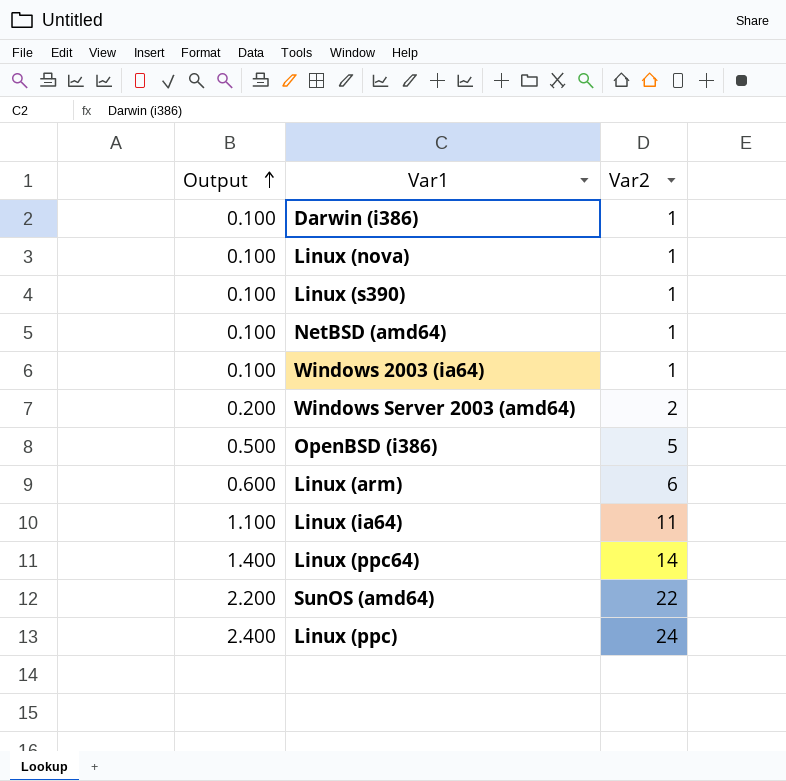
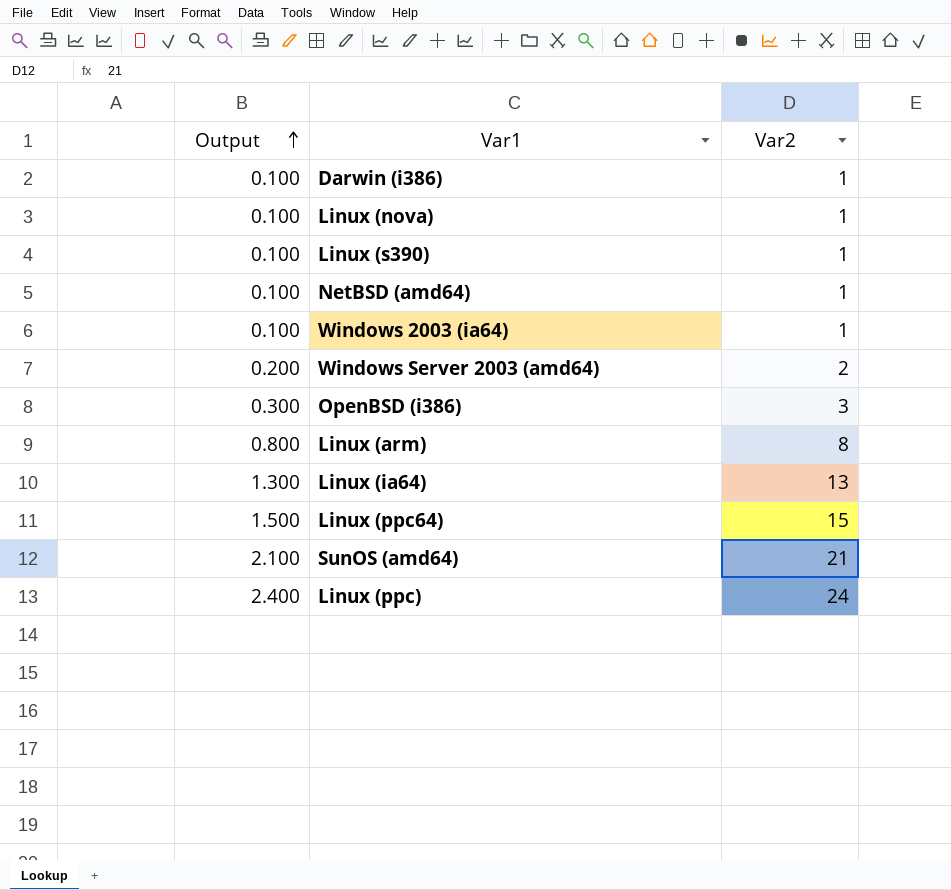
OpenBSD (i386) | Output: 0.500 -> 0.300
OpenBSD (i386) | Var2: 5 -> 3
Linux (arm) | Output: 0.600 -> 0.800
Linux (arm) | Var2: 6 -> 8
Linux (ia64) | Output: 1.100 -> 1.300
Linux (ia64) | Var2: 11 -> 13
Linux (ppc64) | Output: 1.400 -> 1.500
Linux (ppc64) | Var2: 14 -> 15
SunOS (amd64) | Output: 2.200 -> 2.100
SunOS (amd64) | Var2: 22 -> 21

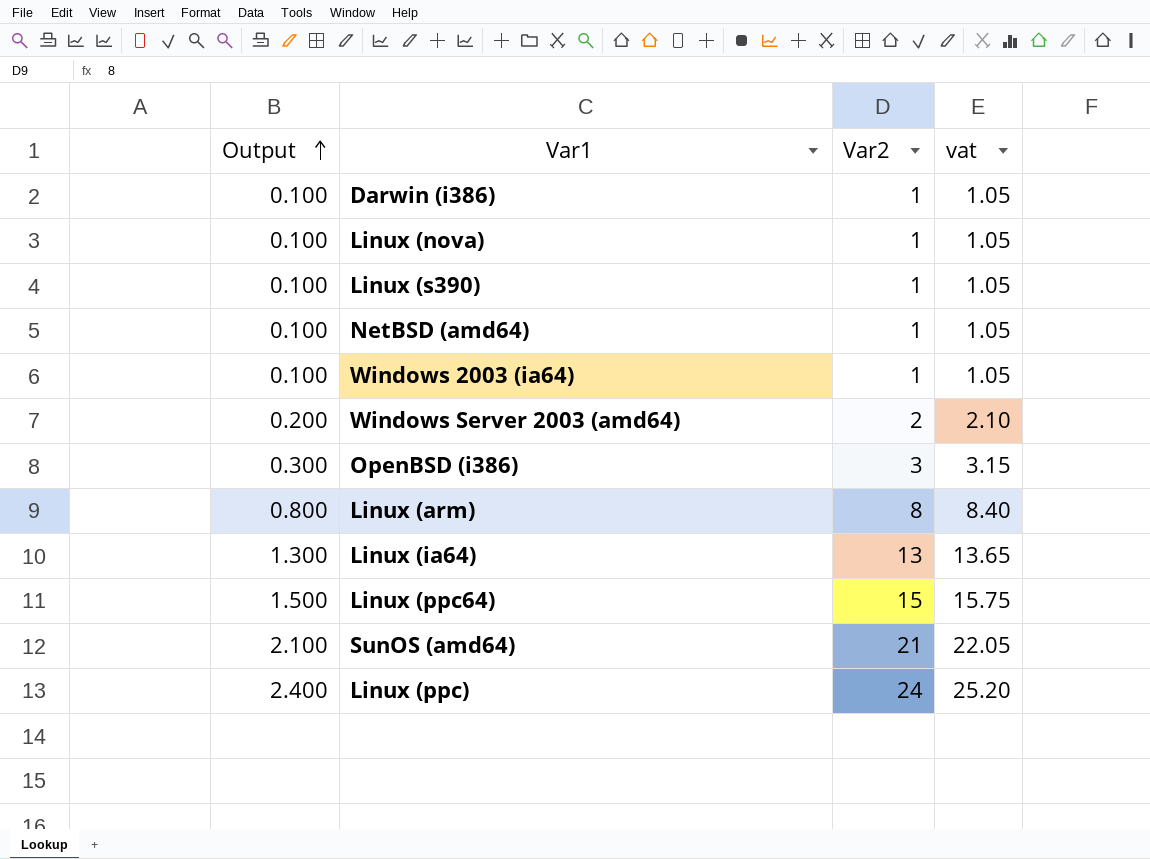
column vat | formula: none -> [Var2] * 1.05

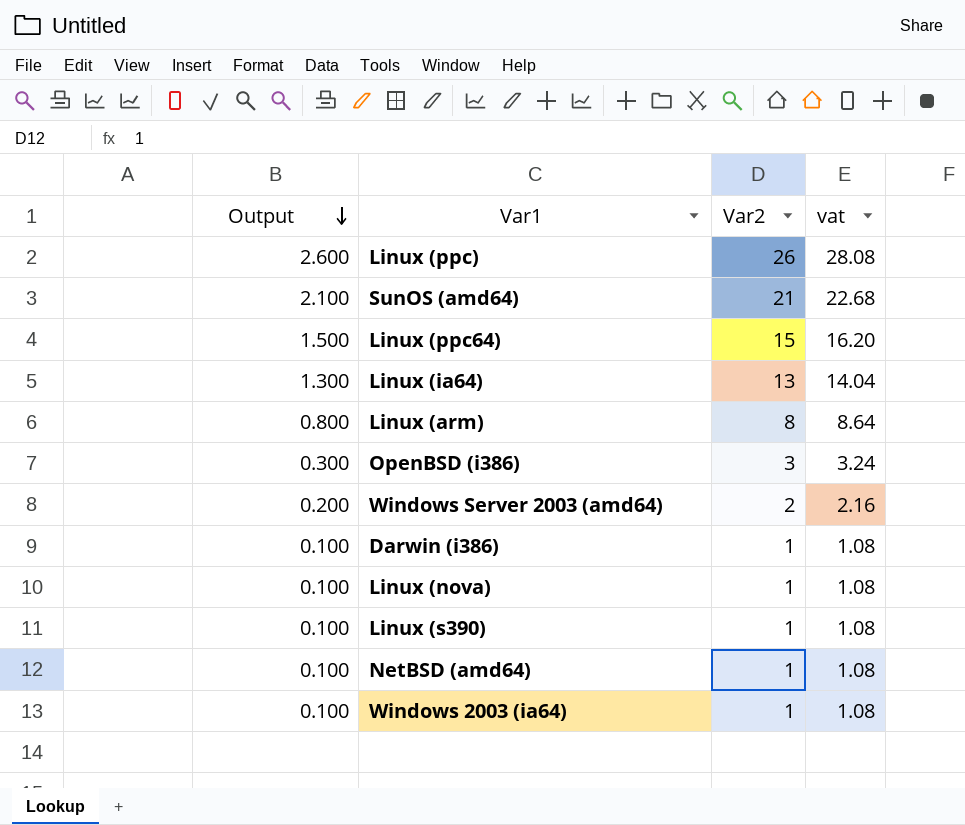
row order: Output ascending -> Output descending
column vat | formula: [Var2] * 1.05 -> [Var2] * 1.08
Linux (ppc) | Output: 2.400 -> 2.600
Linux (ppc) | Var2: 24 -> 26

